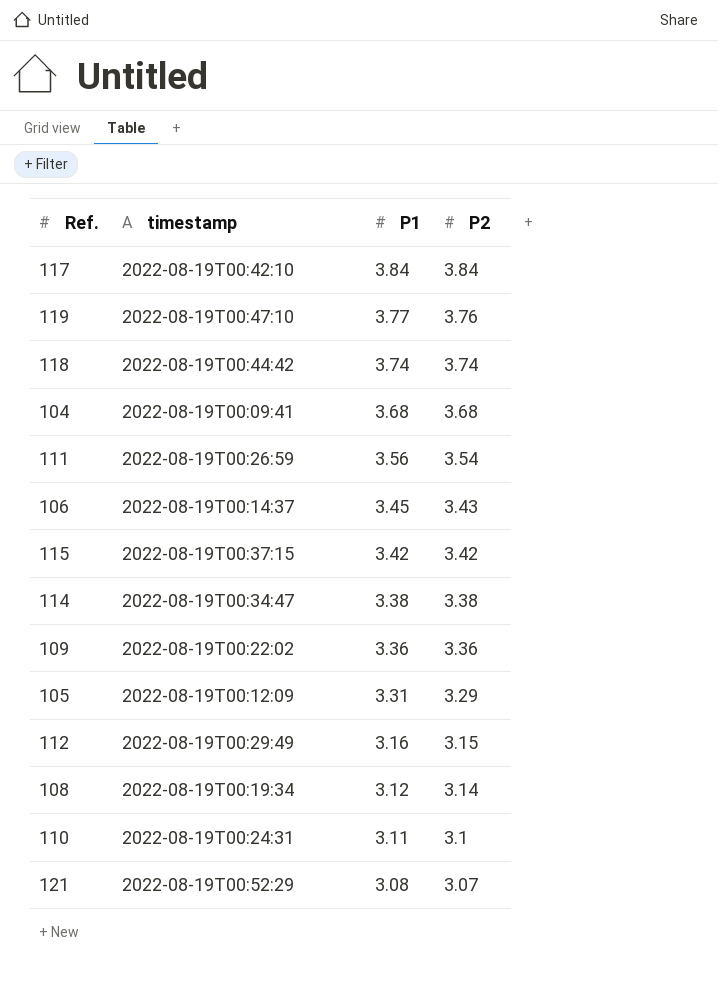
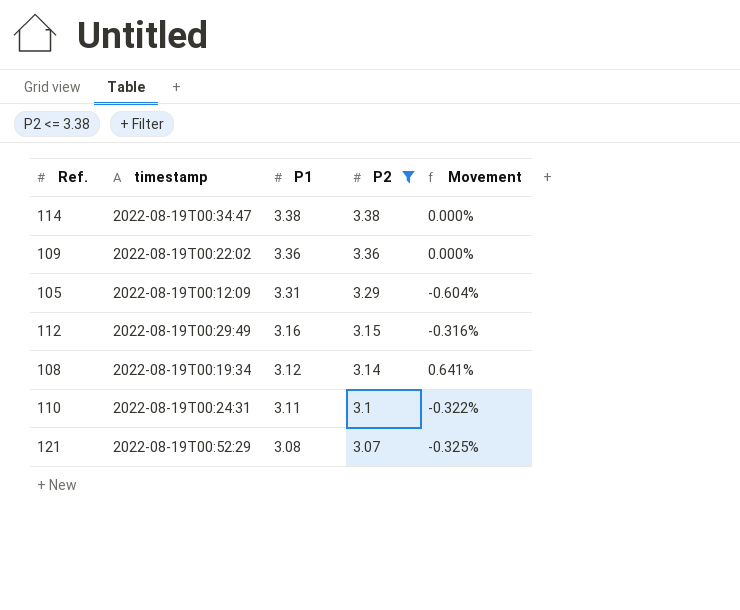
filter: none -> P2 <= 3.38
column Movement | formula: none -> ([P2] - [P1]) / [P1]

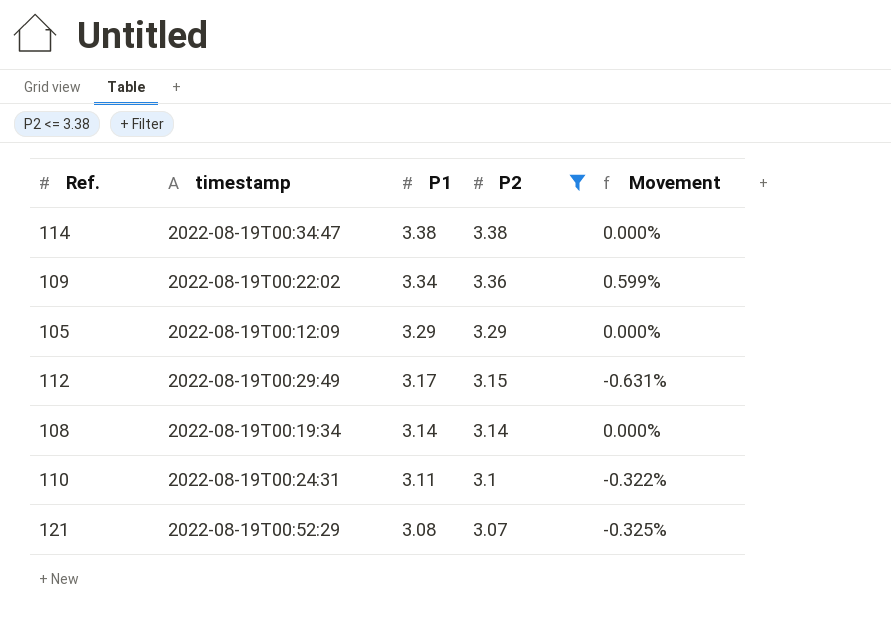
109 | P1: 3.36 -> 3.34
109 | Movement: 0.000% -> 0.599%
105 | P1: 3.31 -> 3.29
105 | Movement: -0.604% -> 0.000%
112 | P1: 3.16 -> 3.17
112 | Movement: -0.316% -> -0.631%
108 | P1: 3.12 -> 3.14
108 | Movement: 0.641% -> 0.000%

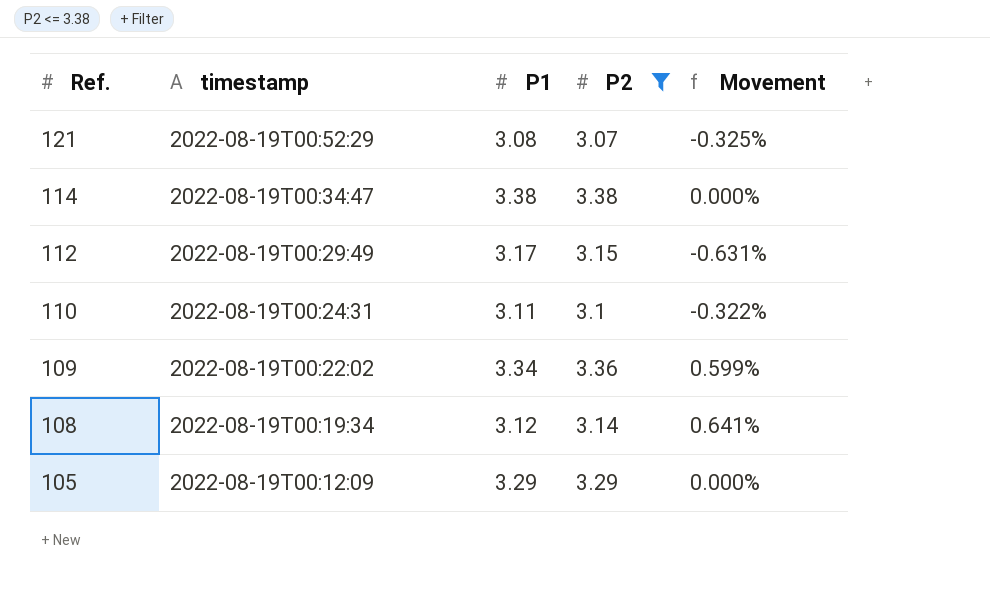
row order: P1 descending -> Ref. descending
108 | P1: 3.14 -> 3.12
108 | Movement: 0.000% -> 0.641%

